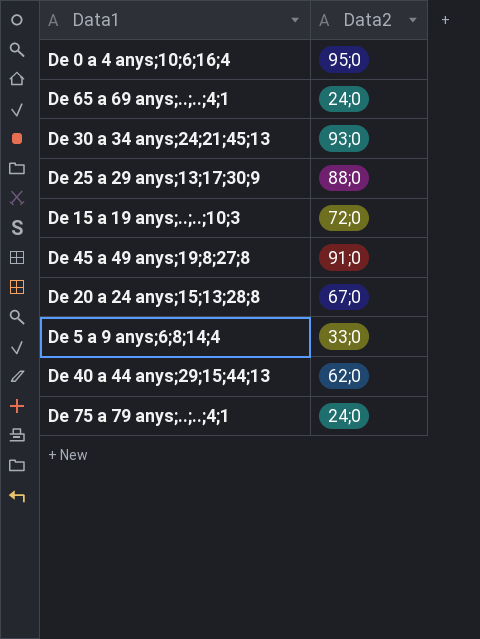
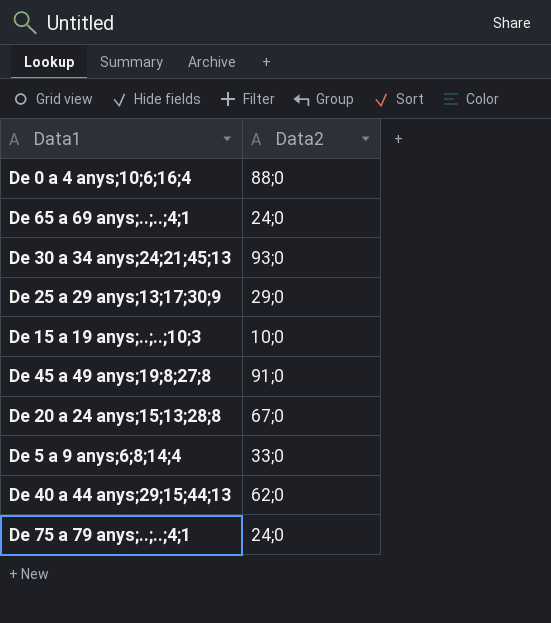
De 0 a 4 anys;10;6;16;4 | Data2: 95;0 -> 88;0
De 25 a 29 anys;13;17;30;9 | Data2: 88;0 -> 29;0
De 15 a 19 anys;..;..;10;3 | Data2: 72;0 -> 10;0

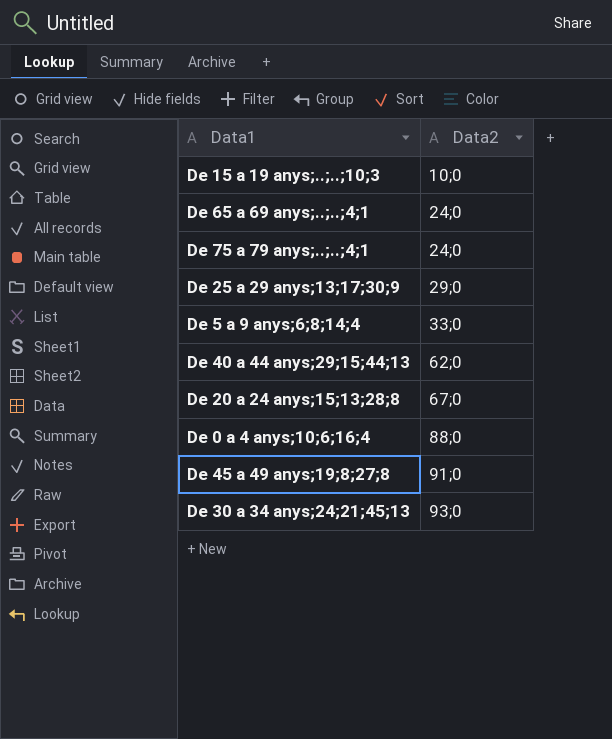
row order: none -> Data2 ascending

